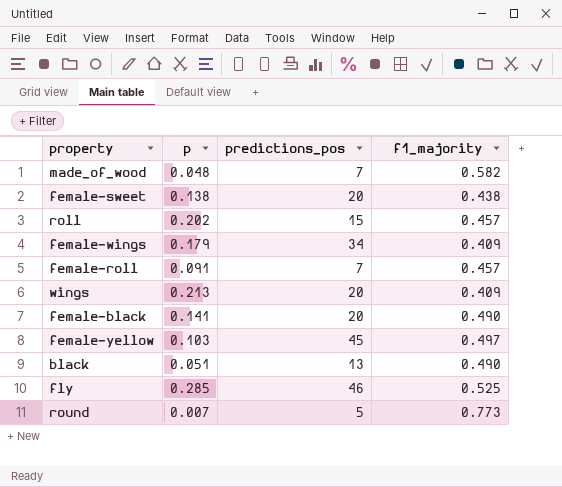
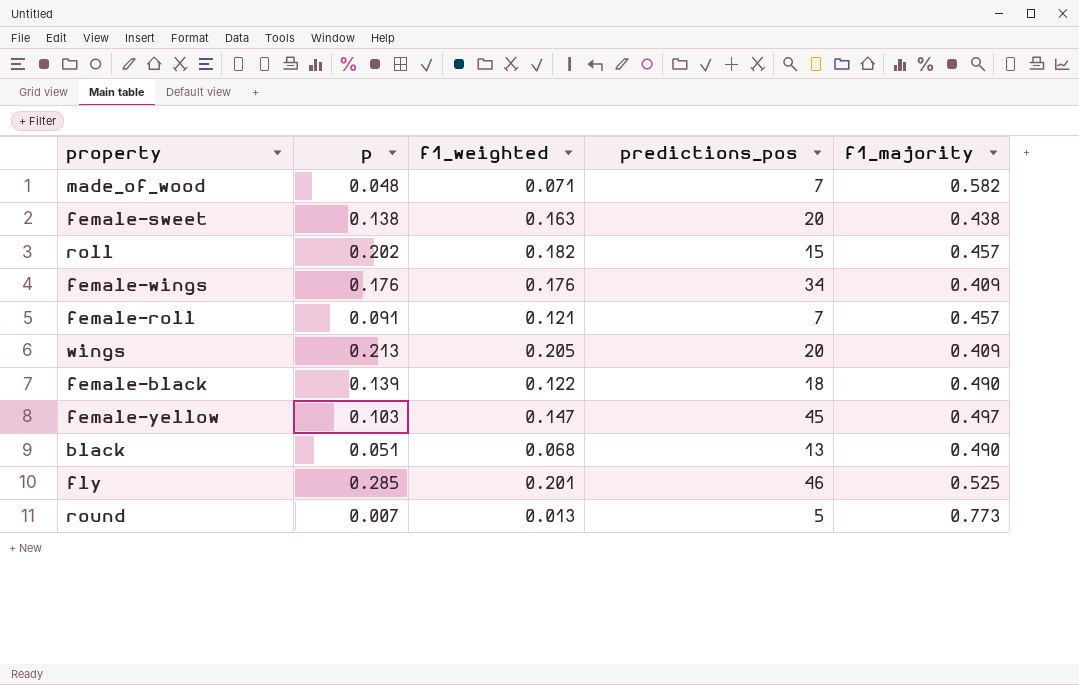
column f1_weighted | position: none -> 3
female-wings | p: 0.179 -> 0.176
female-black | p: 0.141 -> 0.139
female-black | predictions_pos: 20 -> 18

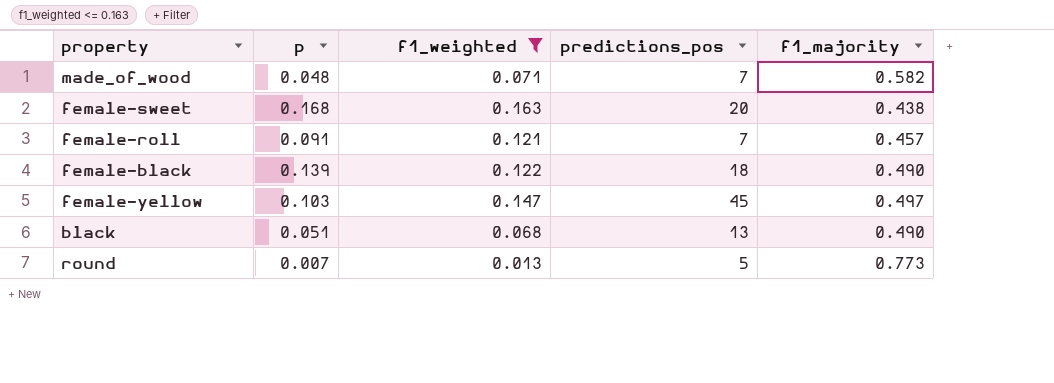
filter: none -> f1_weighted <= 0.163
female-sweet | p: 0.138 -> 0.168

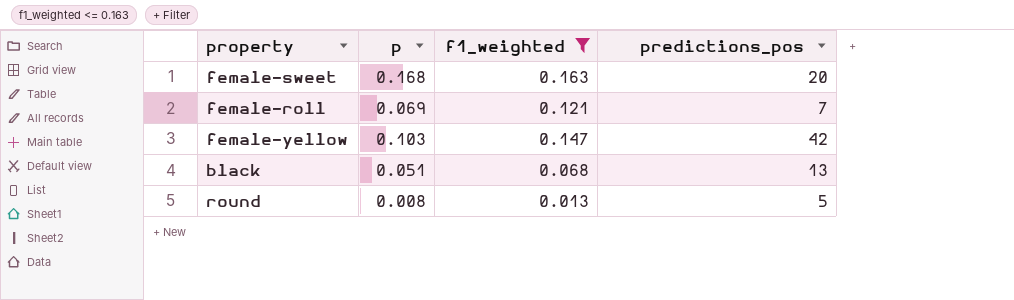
column f1_majority | position: 5 -> none
row made_of_wood: 0.048 | 0.071 | 7 | 0.582 -> none
row female-black: 0.139 | 0.122 | 18 | 0.490 -> none
female-roll | p: 0.091 -> 0.069
female-yellow | predictions_pos: 45 -> 42
round | p: 0.007 -> 0.008

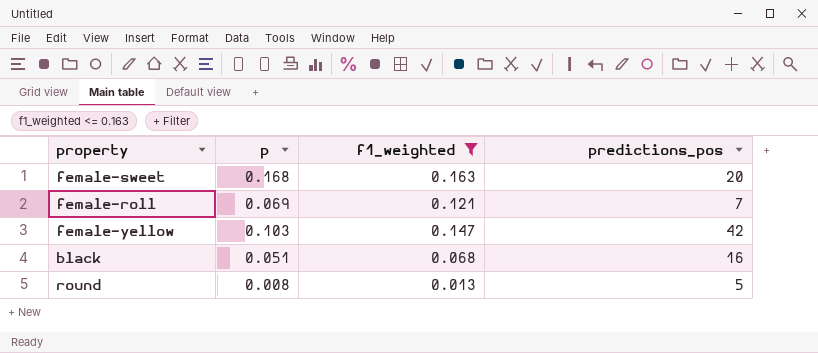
black | predictions_pos: 13 -> 16

